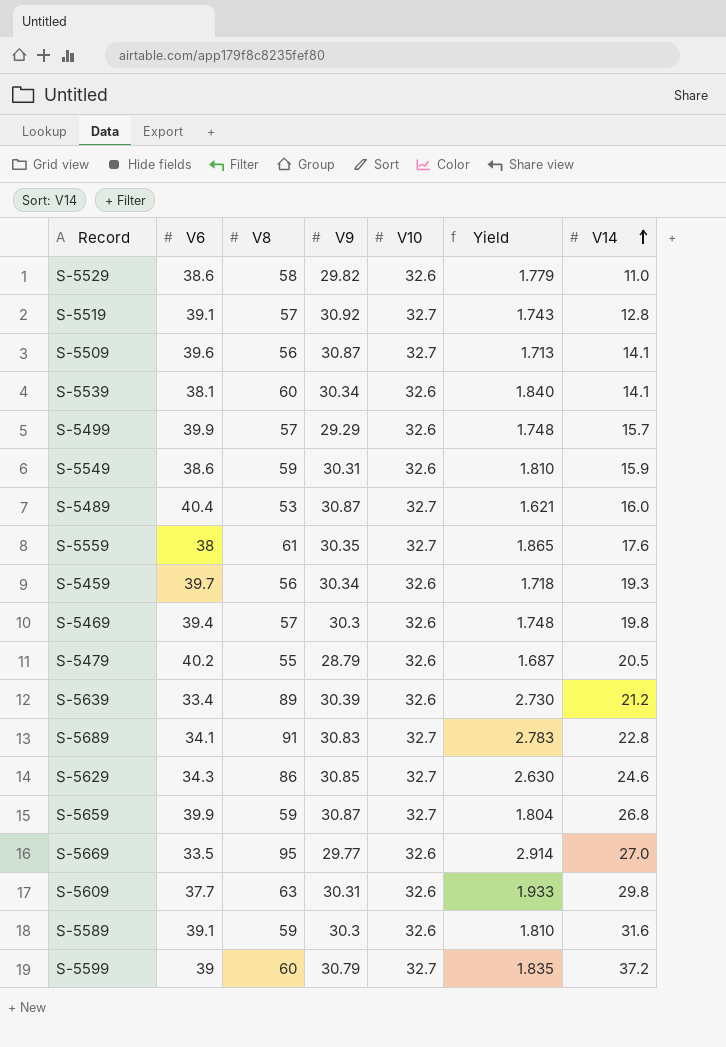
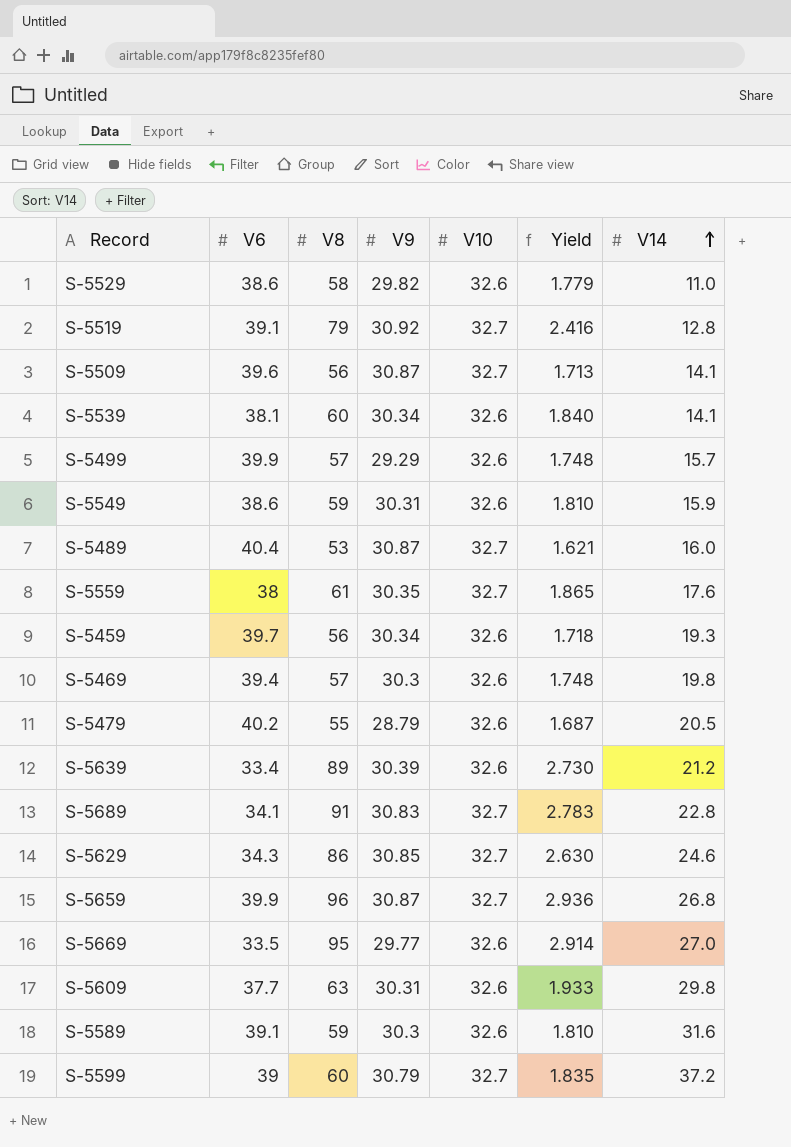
S-5519 | V8: 57 -> 79
S-5519 | Yield: 1.743 -> 2.416
S-5659 | V8: 59 -> 96
S-5659 | Yield: 1.804 -> 2.936

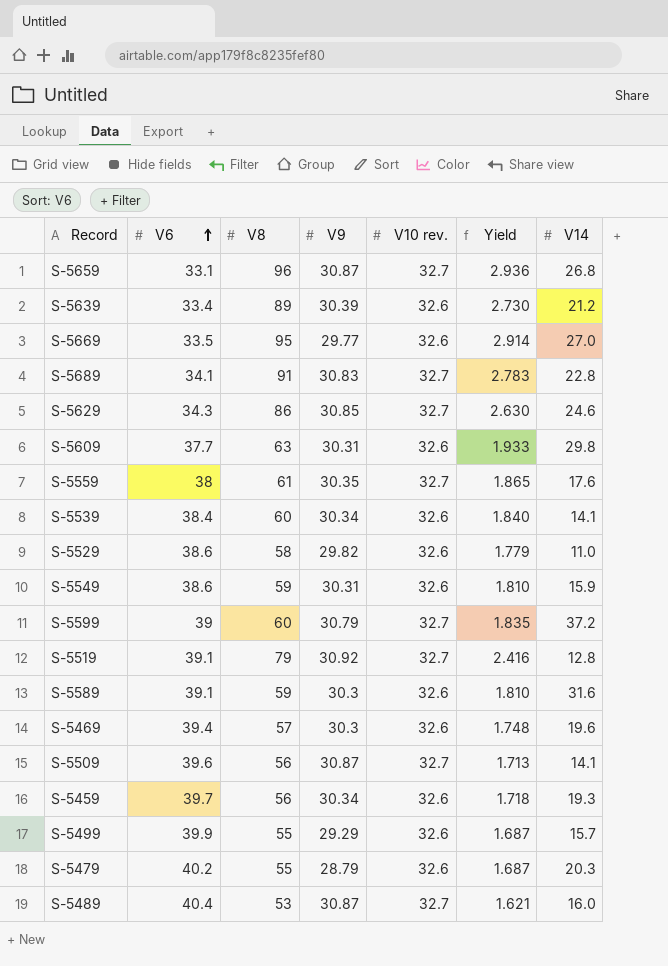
row order: V14 ascending -> V6 ascending
column name: V10 -> V10 rev.
S-5659 | V6: 39.9 -> 33.1
S-5539 | V6: 38.1 -> 38.4
S-5469 | V14: 19.8 -> 19.6
S-5499 | V8: 57 -> 55
S-5499 | Yield: 1.748 -> 1.687
S-5479 | V14: 20.5 -> 20.3

